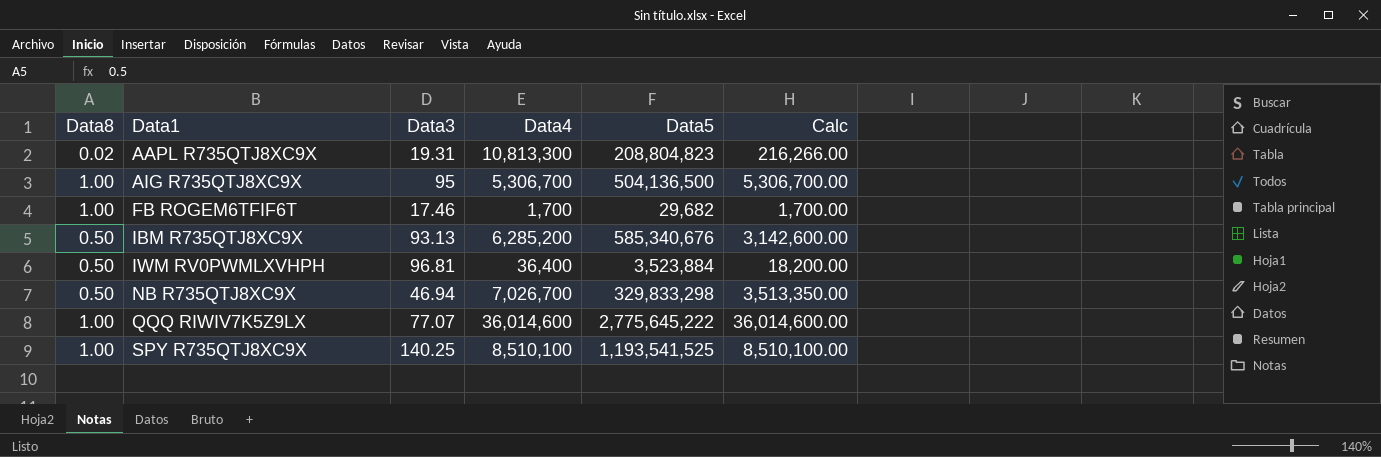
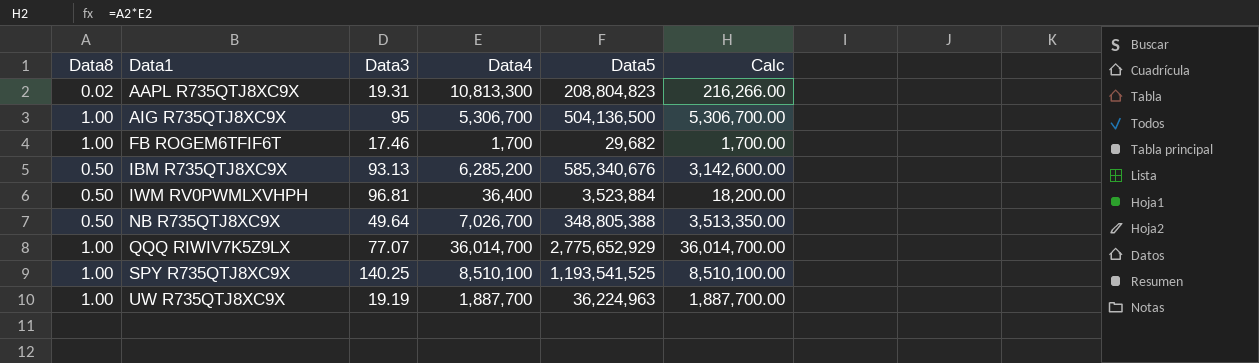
NB R735QTJ8XC9X | Data3: 46.94 -> 49.64
NB R735QTJ8XC9X | Data5: 329,833,298 -> 348,805,388
QQQ RIWIV7K5Z9LX | Data4: 36,014,600 -> 36,014,700
QQQ RIWIV7K5Z9LX | Data5: 2,775,645,222 -> 2,775,652,929
QQQ RIWIV7K5Z9LX | Calc: 36,014,600.00 -> 36,014,700.00
row UW R735QTJ8XC9X: none -> 1.00 | 19.19 | 1,887,700 | 36,224,963 | 1,887,700.00

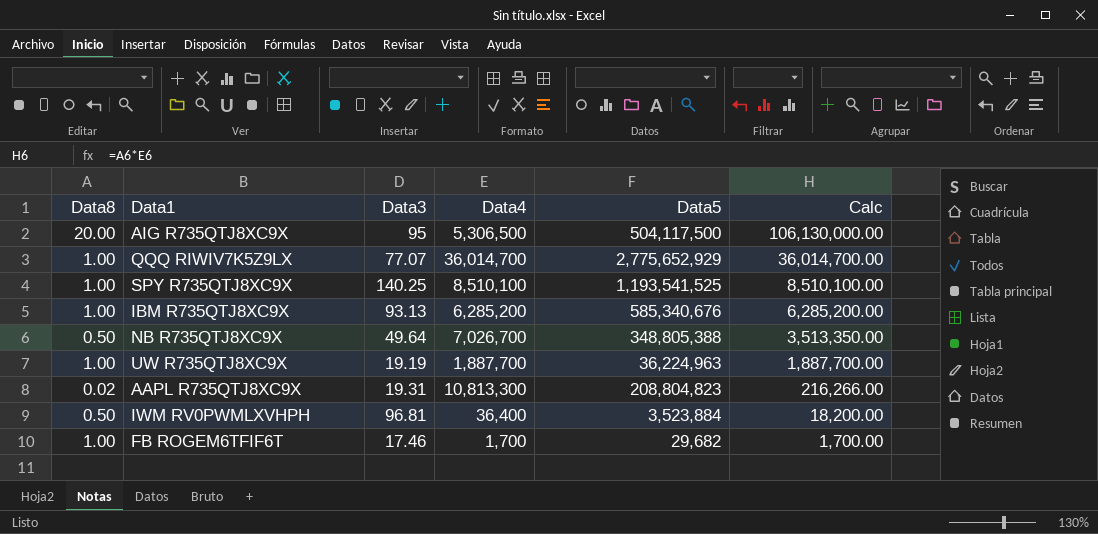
row order: Data1 ascending -> Calc descending
AIG R735QTJ8XC9X | Data8: 1.00 -> 20.00
AIG R735QTJ8XC9X | Data4: 5,306,700 -> 5,306,500
AIG R735QTJ8XC9X | Data5: 504,136,500 -> 504,117,500
AIG R735QTJ8XC9X | Calc: 5,306,700.00 -> 106,130,000.00
IBM R735QTJ8XC9X | Data8: 0.50 -> 1.00
IBM R735QTJ8XC9X | Calc: 3,142,600.00 -> 6,285,200.00

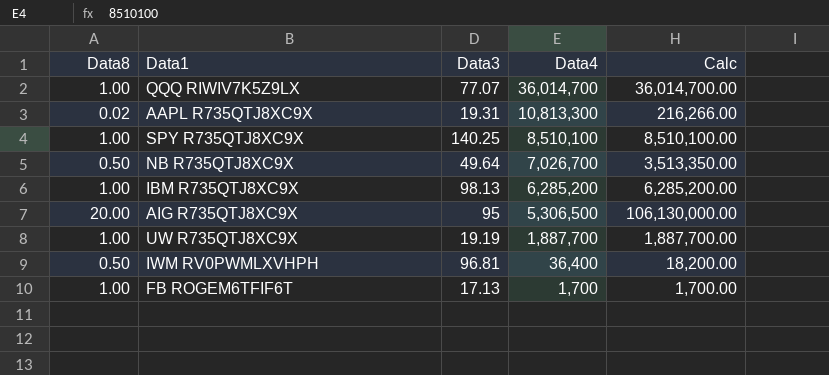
row order: Calc descending -> Data4 descending
column Data5 | formula: [Data3] * [Data4] -> none
IBM R735QTJ8XC9X | Data3: 93.13 -> 98.13
FB ROGEM6TFIF6T | Data3: 17.46 -> 17.13

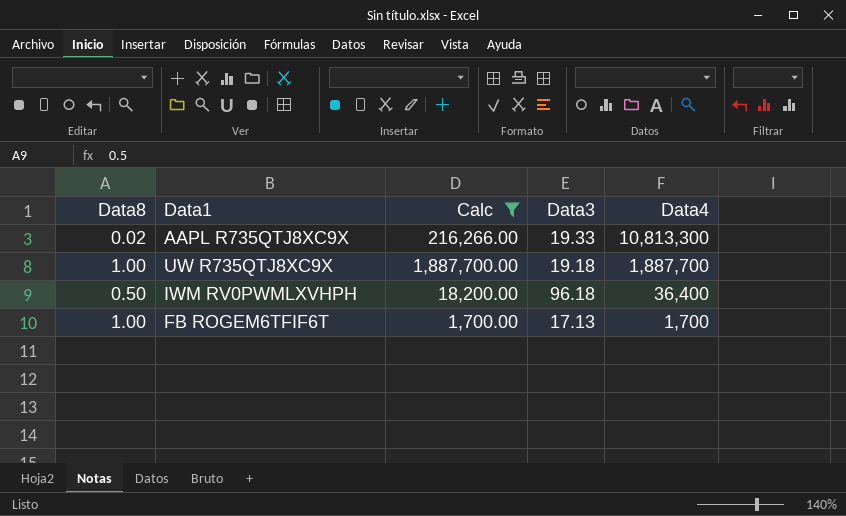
filter: none -> Calc <= 1,887,700.00
column Calc | position: 5 -> 3
AAPL R735QTJ8XC9X | Data3: 19.31 -> 19.33
UW R735QTJ8XC9X | Data3: 19.19 -> 19.18
IWM RV0PWMLXVHPH | Data3: 96.81 -> 96.18

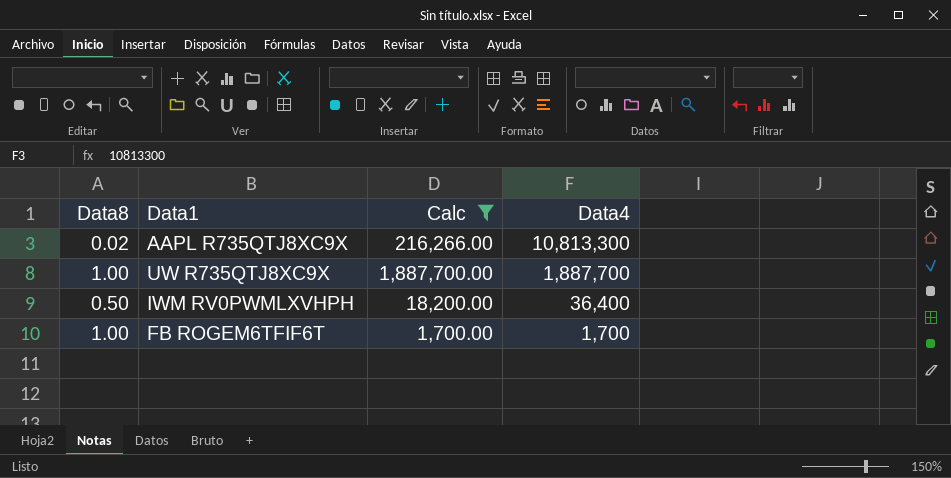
column Data3 | position: 4 -> none

